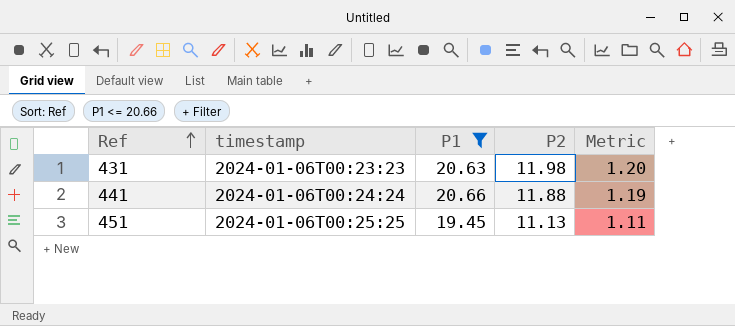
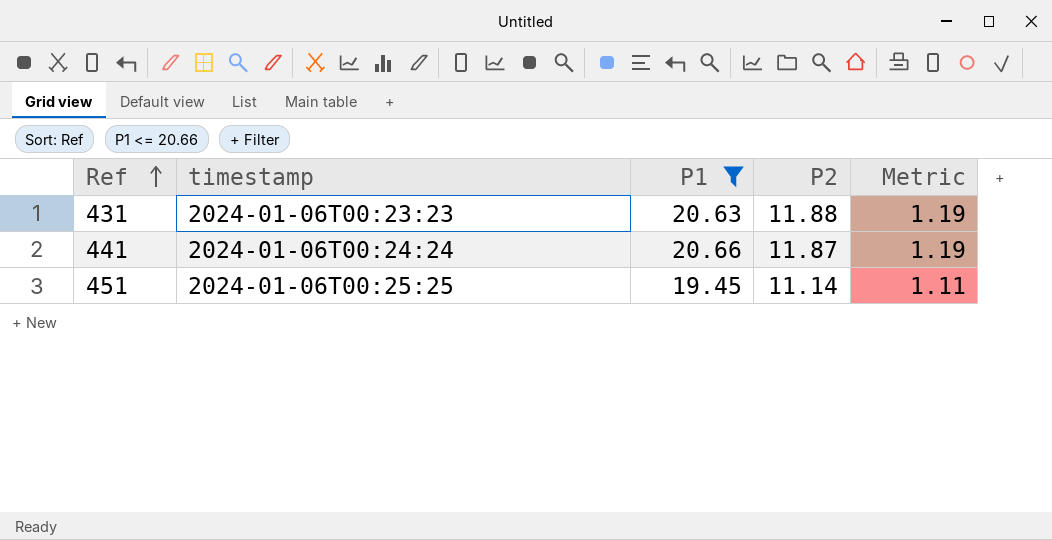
431 | P2: 11.98 -> 11.88
431 | Metric: 1.20 -> 1.19
441 | P2: 11.88 -> 11.87
451 | P2: 11.13 -> 11.14

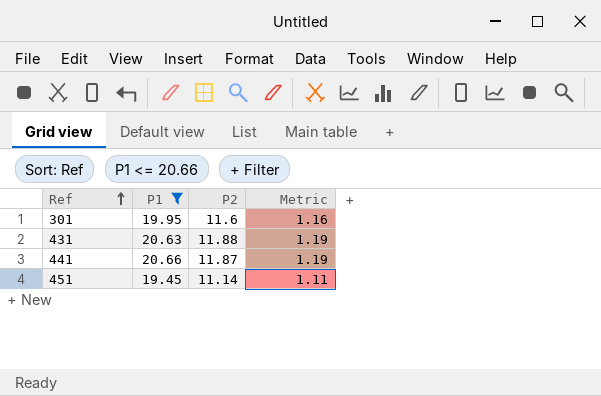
column timestamp | position: 2 -> none
row 301: none -> 19.95 | 11.6 | 1.16

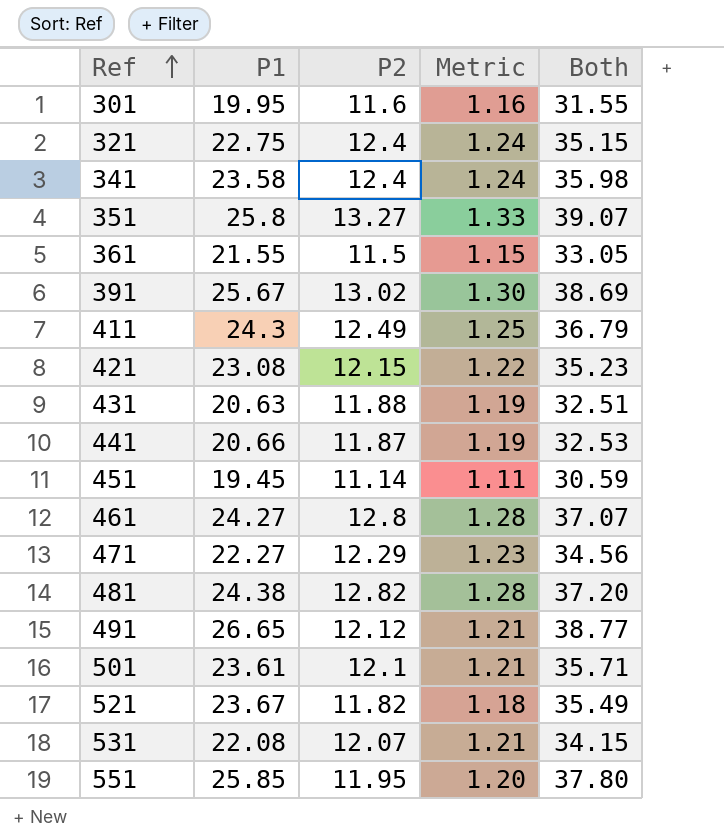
filter: P1 <= 20.66 -> none
column Both | formula: none -> [P1] + [P2]

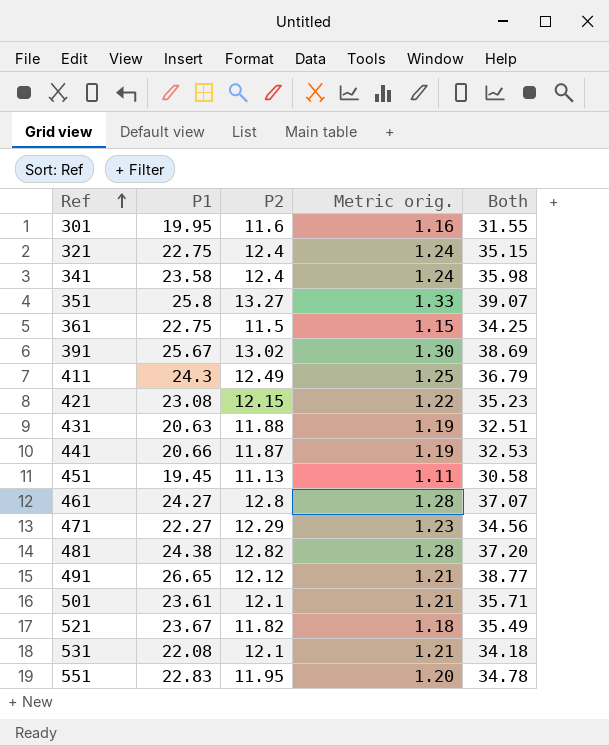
column name: Metric -> Metric orig.
361 | P1: 21.55 -> 22.75
361 | Both: 33.05 -> 34.25
451 | P2: 11.14 -> 11.13
451 | Both: 30.59 -> 30.58
531 | P2: 12.07 -> 12.1
531 | Both: 34.15 -> 34.18
551 | P1: 25.85 -> 22.83
551 | Both: 37.80 -> 34.78

